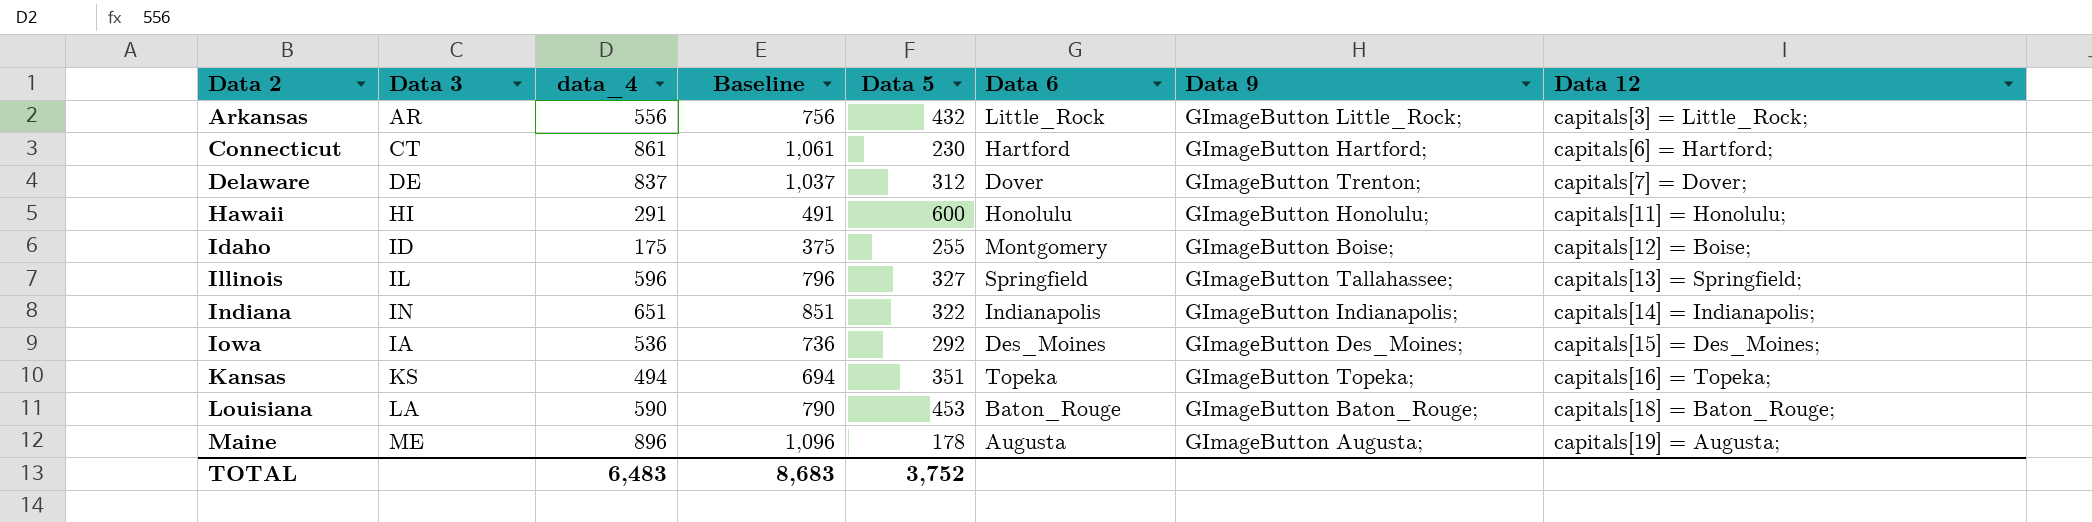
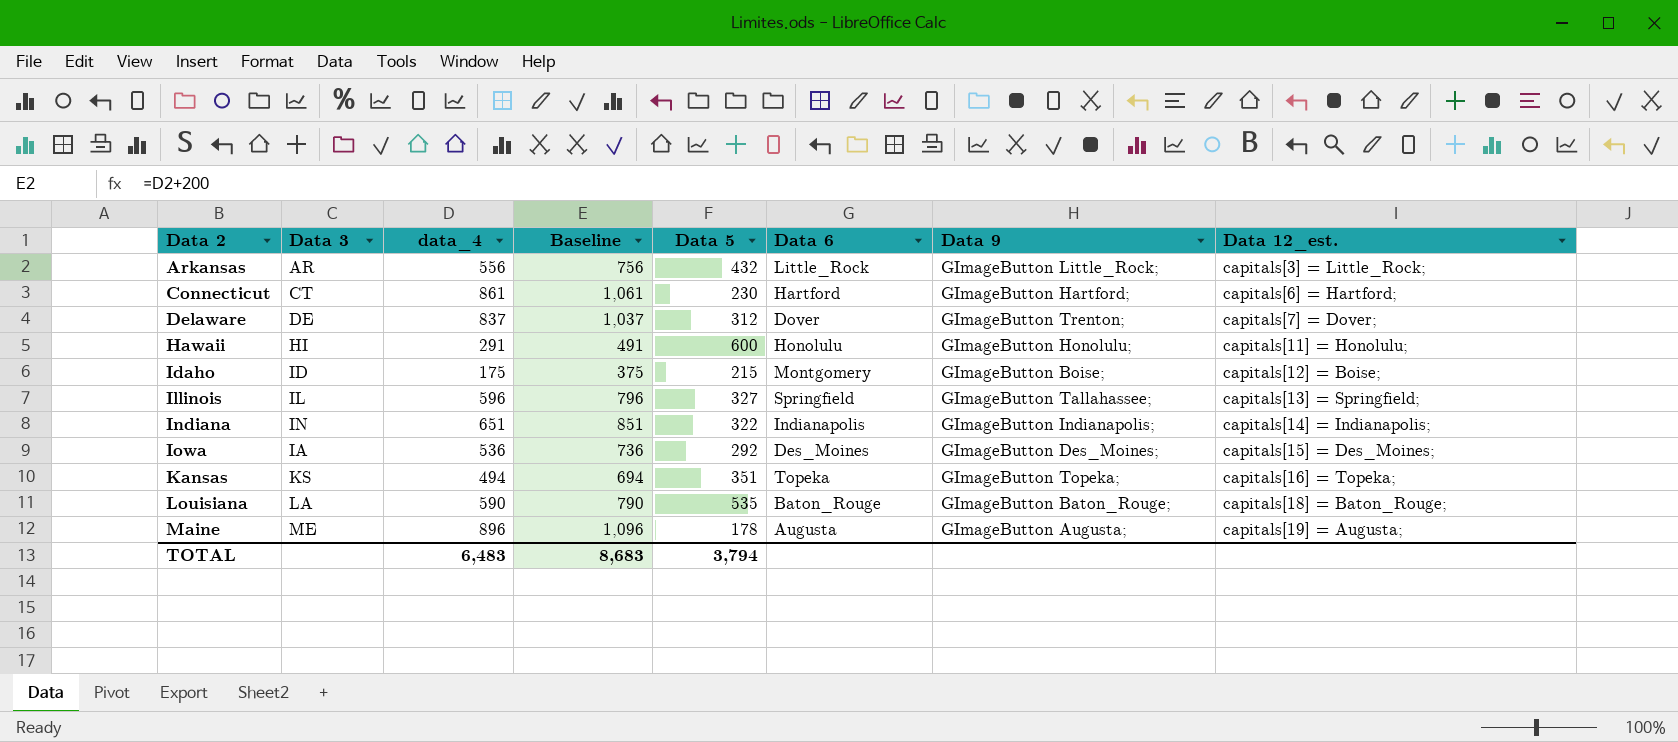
column name: Data 12 -> Data 12_est.
Idaho | Data 5: 255 -> 215
Louisiana | Data 5: 453 -> 535
TOTAL | Data 5: 3,752 -> 3,794

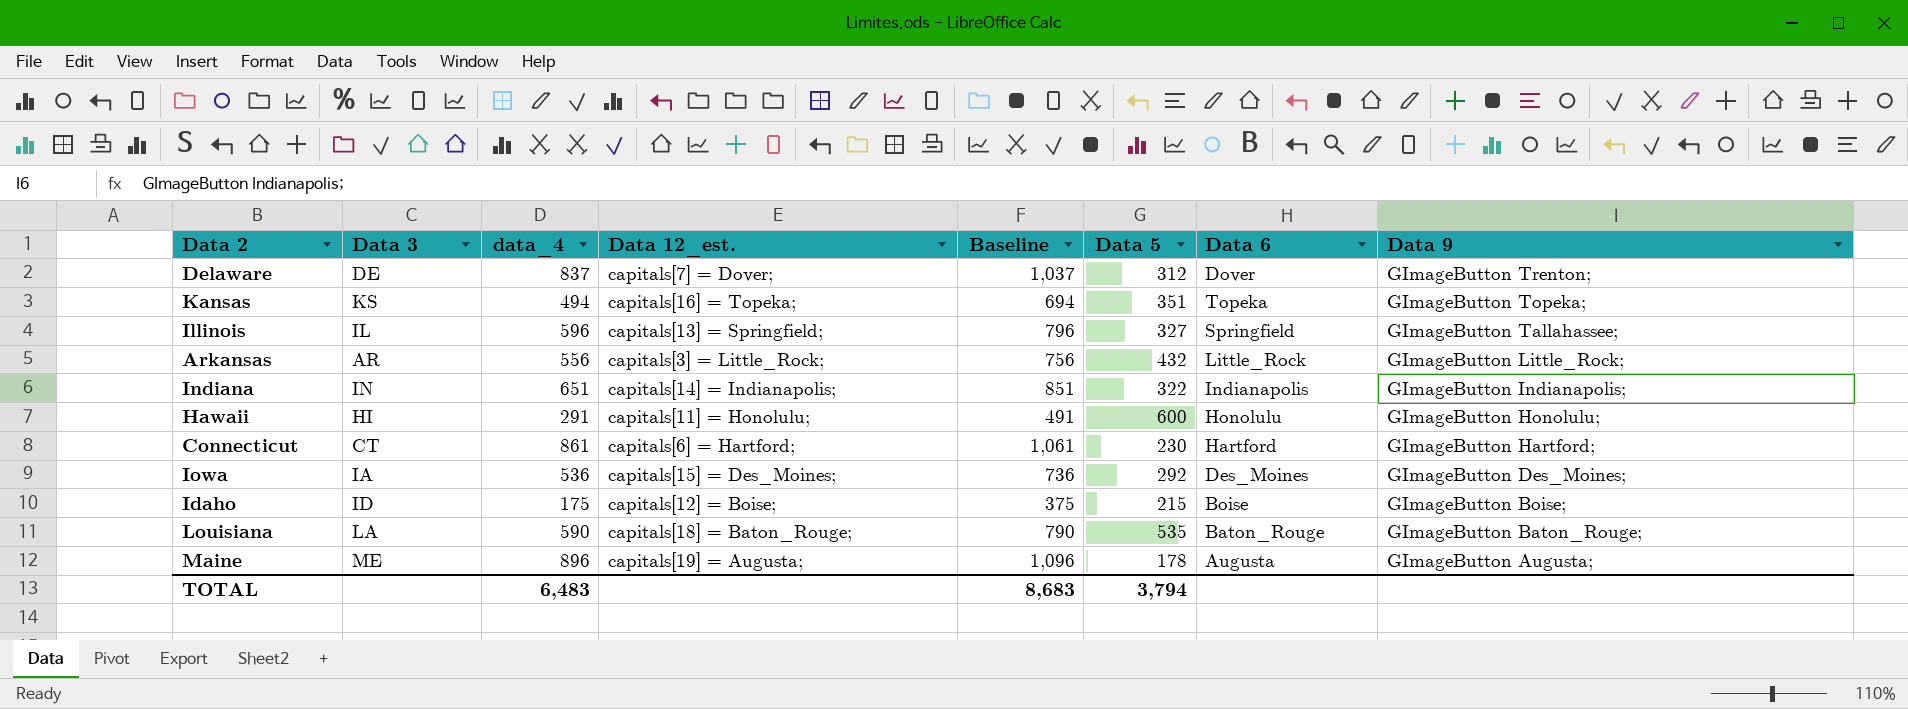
row order: Data 2 ascending -> Data 9 descending
column Data 12_est. | position: 8 -> 4
Idaho | Data 6: Montgomery -> Boise

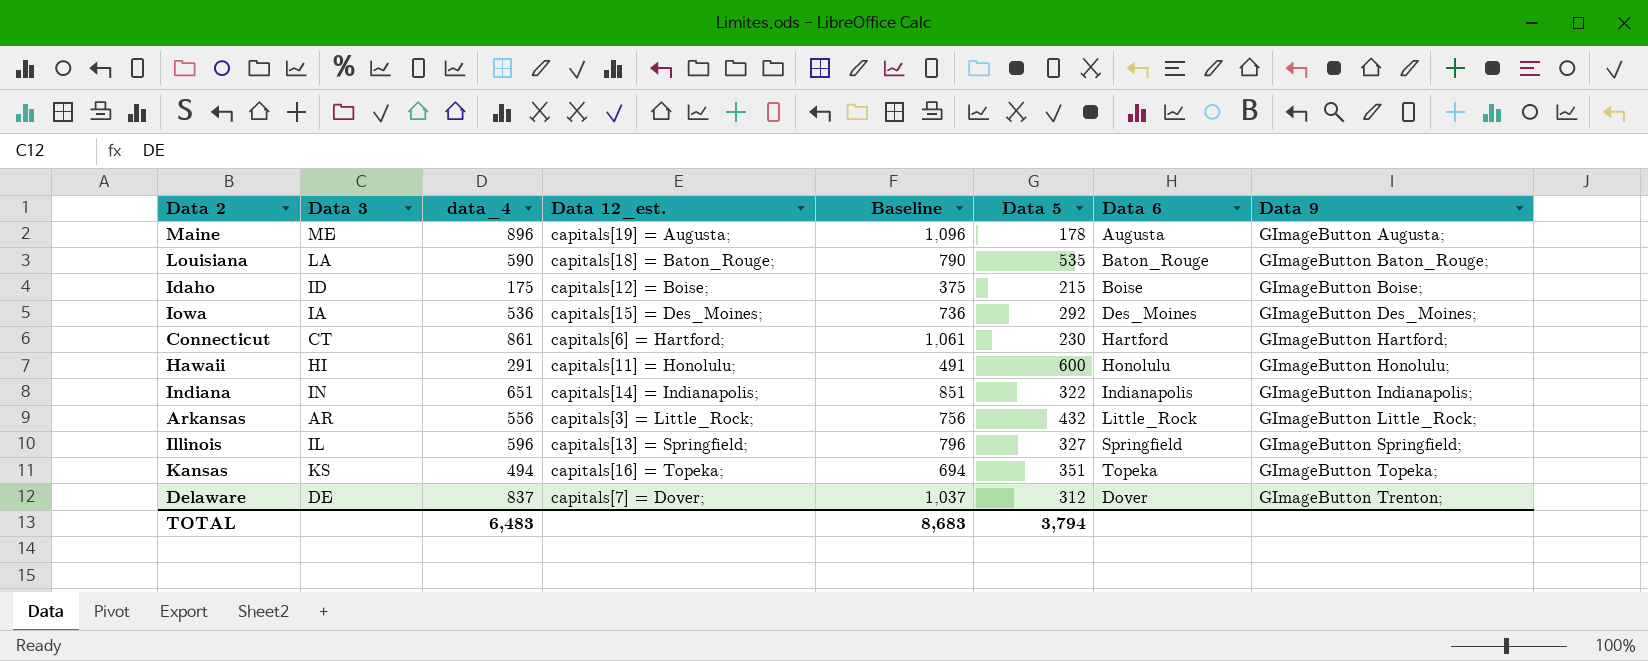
row order: Data 9 descending -> Data 9 ascending
Illinois | Data 9: GImageButton Tallahassee; -> GImageButton Springfield;

